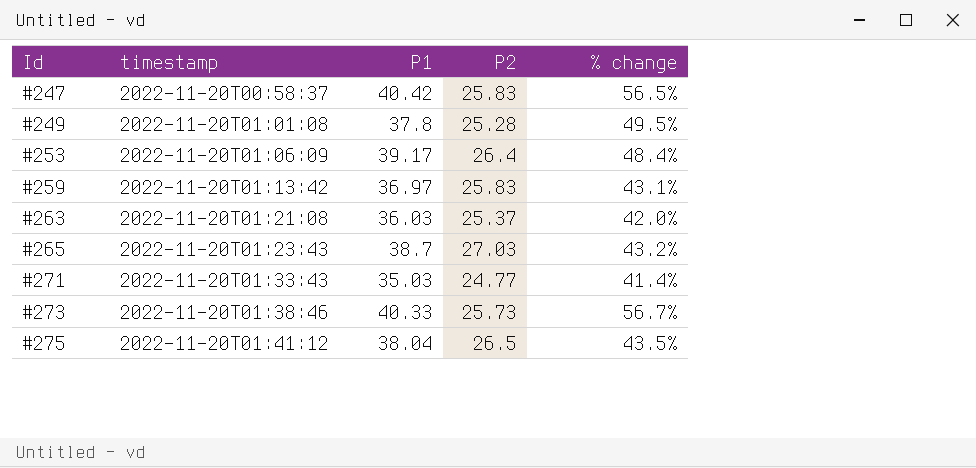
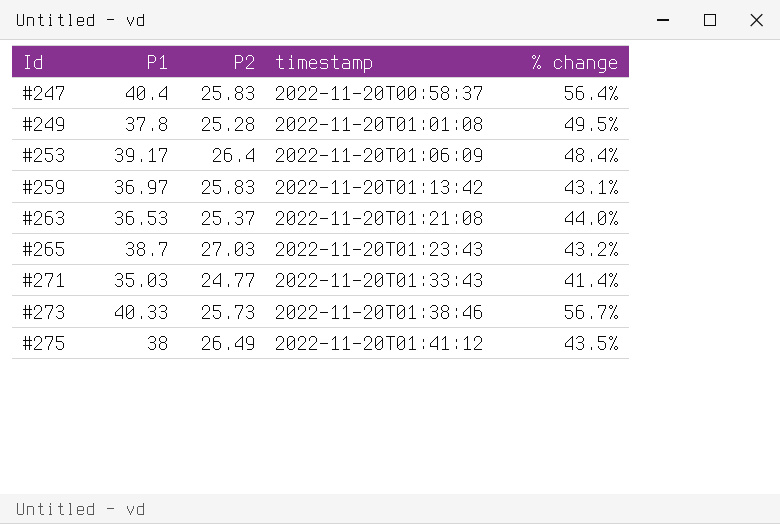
column timestamp | position: 2 -> 4
#247 | P1: 40.42 -> 40.4
#247 | % change: 56.5% -> 56.4%
#263 | P1: 36.03 -> 36.53
#263 | % change: 42.0% -> 44.0%
#275 | P1: 38.04 -> 38
#275 | P2: 26.5 -> 26.49

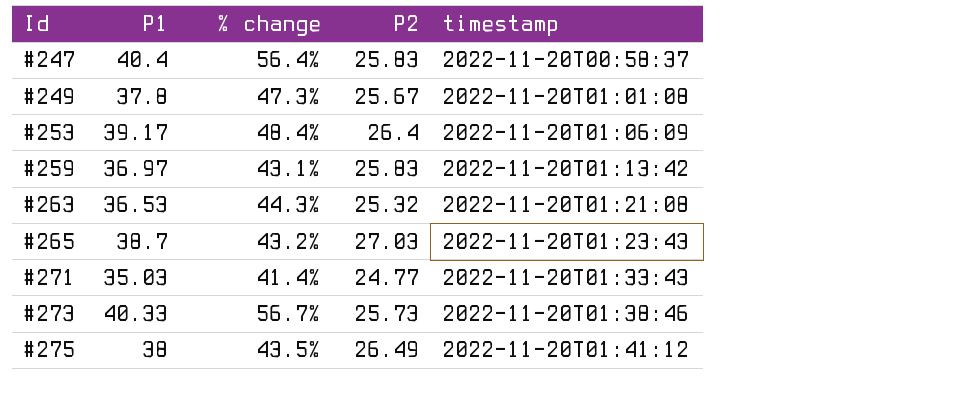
column % change | position: 5 -> 3
#249 | % change: 49.5% -> 47.3%
#249 | P2: 25.28 -> 25.67
#263 | % change: 44.0% -> 44.3%
#263 | P2: 25.37 -> 25.32

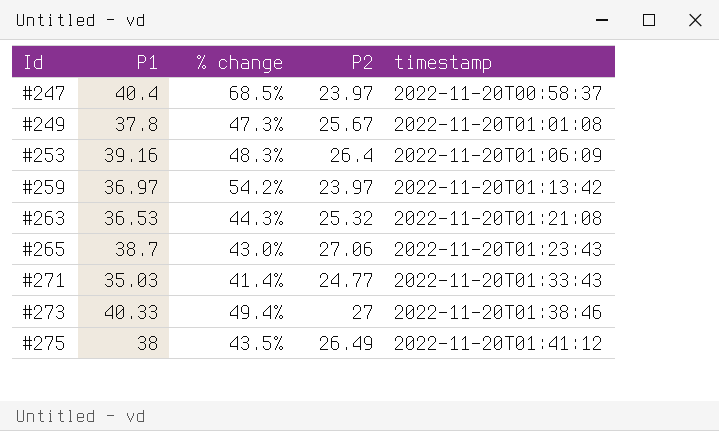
#247 | % change: 56.4% -> 68.5%
#247 | P2: 25.83 -> 23.97
#253 | P1: 39.17 -> 39.16
#253 | % change: 48.4% -> 48.3%
#259 | % change: 43.1% -> 54.2%
#259 | P2: 25.83 -> 23.97
#265 | % change: 43.2% -> 43.0%
#265 | P2: 27.03 -> 27.06
#273 | % change: 56.7% -> 49.4%
#273 | P2: 25.73 -> 27

